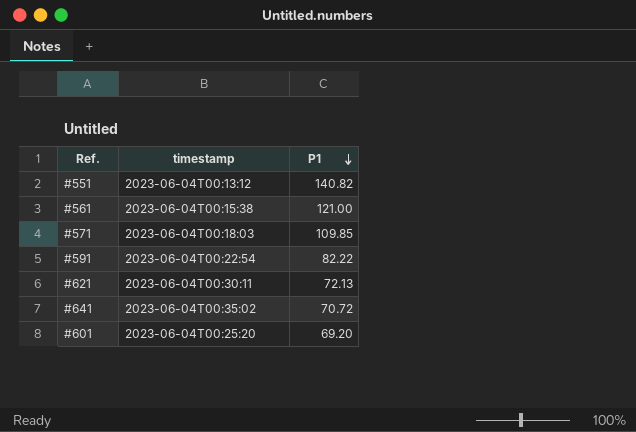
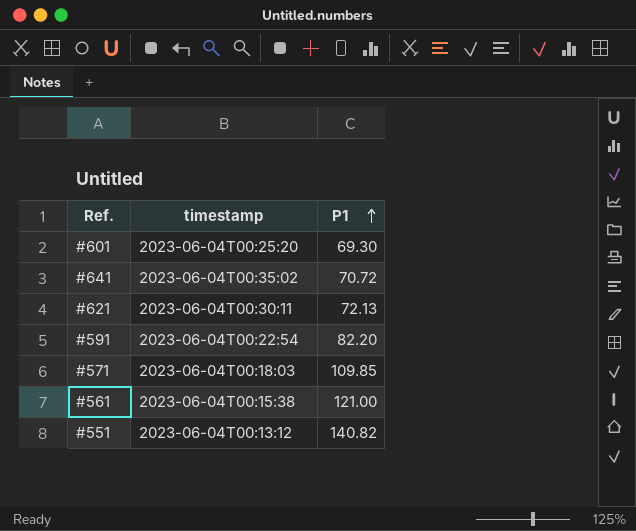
row order: P1 descending -> P1 ascending
#601 | P1: 69.20 -> 69.30
#591 | P1: 82.22 -> 82.20

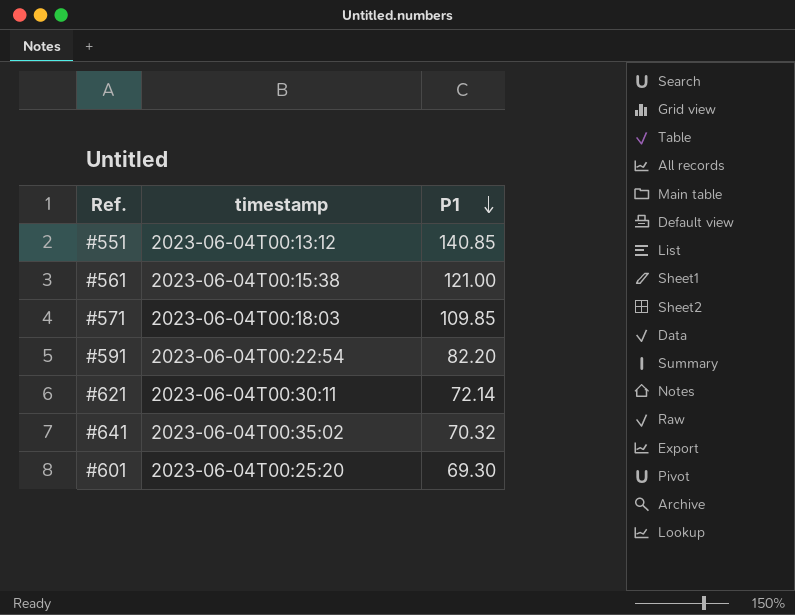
row order: P1 ascending -> P1 descending
#551 | P1: 140.82 -> 140.85
#621 | P1: 72.13 -> 72.14
#641 | P1: 70.72 -> 70.32

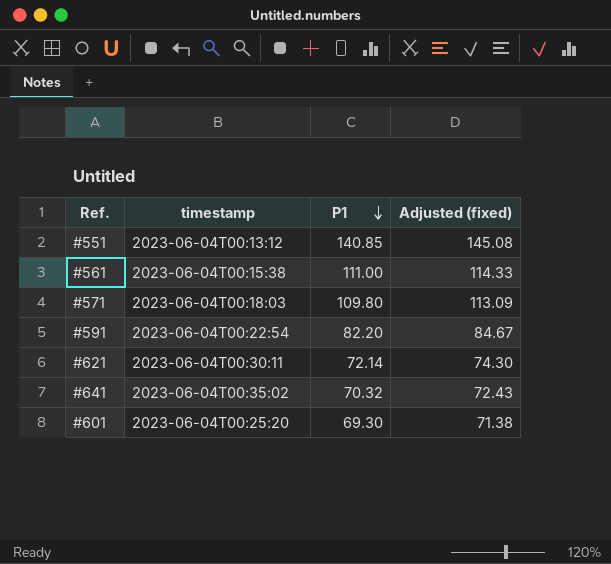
column Adjusted (fixed) | formula: none -> [P1] * 1.03
#561 | P1: 121.00 -> 111.00
#571 | P1: 109.85 -> 109.80

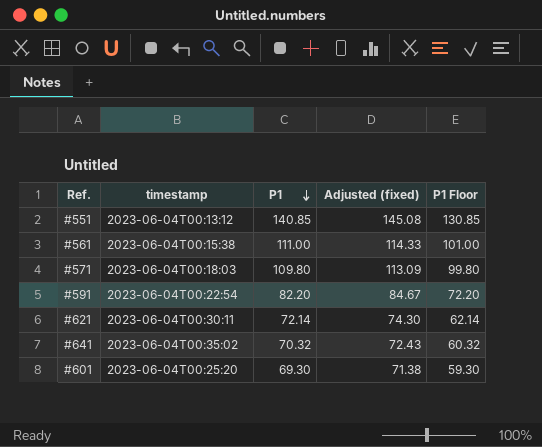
column P1 Floor | formula: none -> [P1] - 10

